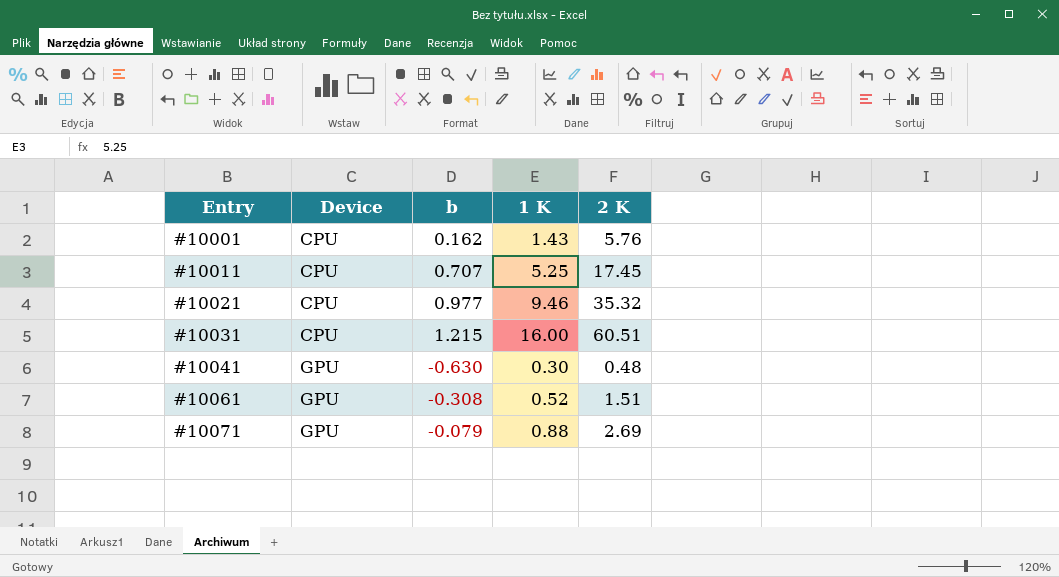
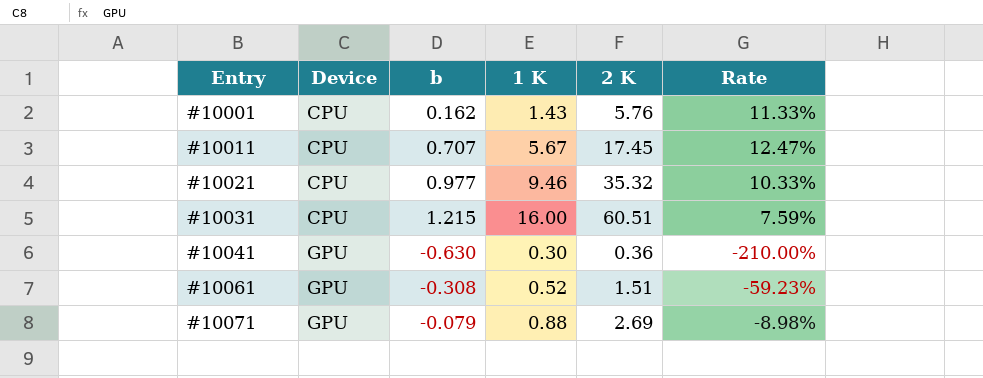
column Rate | formula: none -> [b] / [1 K]
#10011 | 1 K: 5.25 -> 5.67
#10041 | 2 K: 0.48 -> 0.36

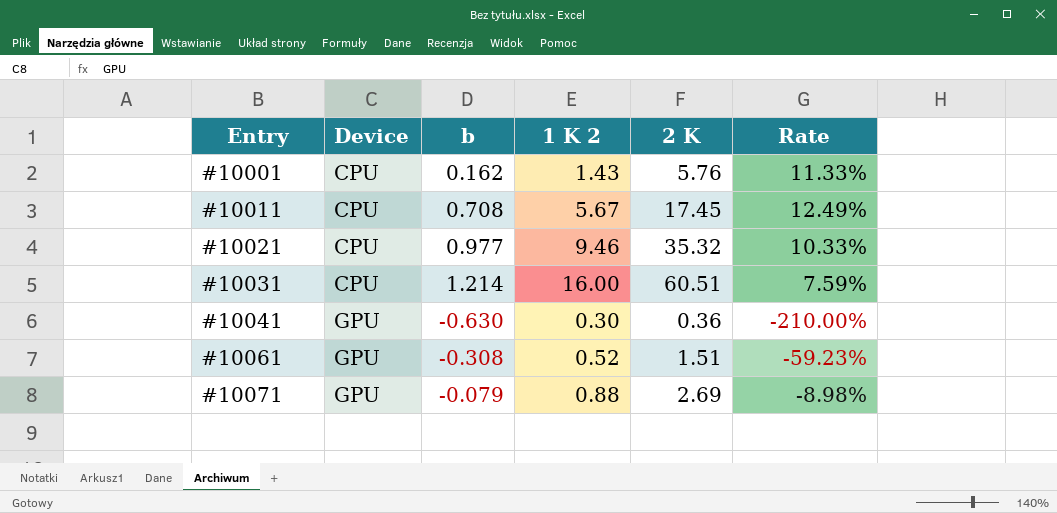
column name: 1 K -> 1 K 2
#10011 | b: 0.707 -> 0.708
#10011 | Rate: 12.47% -> 12.49%
#10031 | b: 1.215 -> 1.214

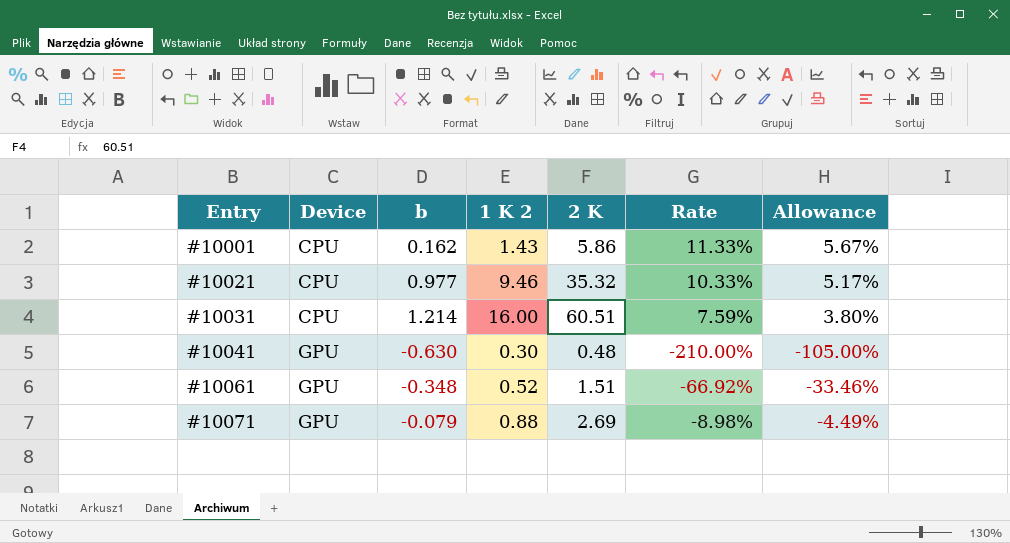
column Allowance | formula: none -> [Rate] * 0.5
row #10011: CPU | 0.708 | 5.67 | 17.45 | 12.49% -> none
#10001 | 2 K: 5.76 -> 5.86
#10041 | 2 K: 0.36 -> 0.48
#10061 | b: -0.308 -> -0.348
#10061 | Rate: -59.23% -> -66.92%

